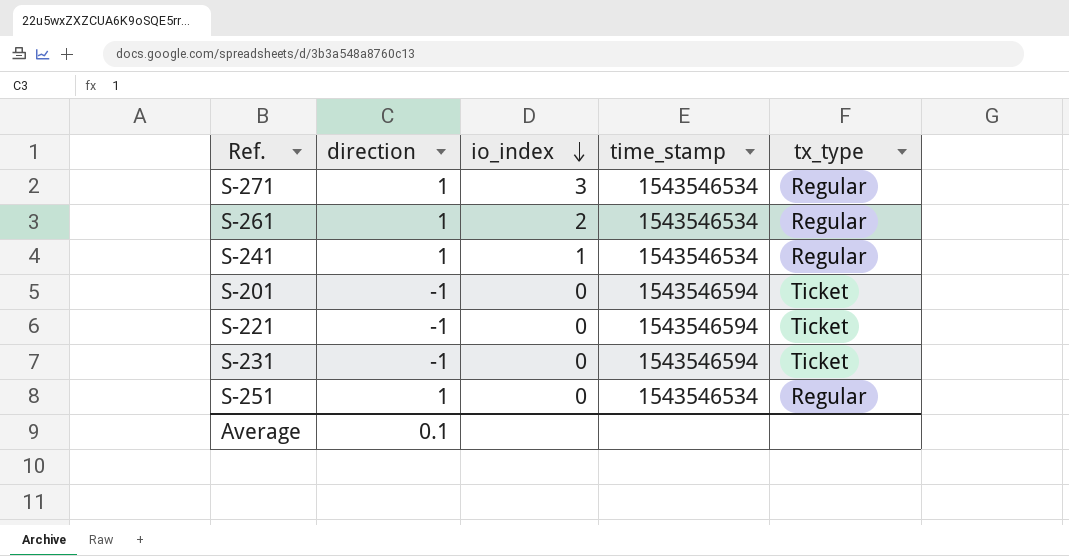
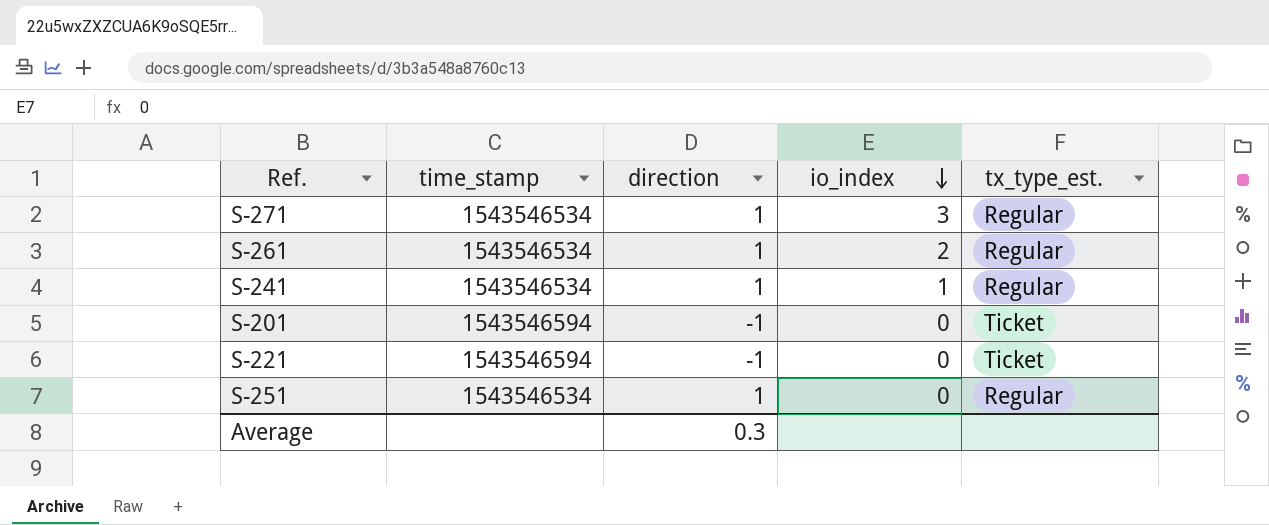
column time_stamp | position: 4 -> 2
column name: tx_type -> tx_type_est.
row S-231: -1 | 0 | 1543546594 | Ticket -> none
Average | direction: 0.1 -> 0.3

